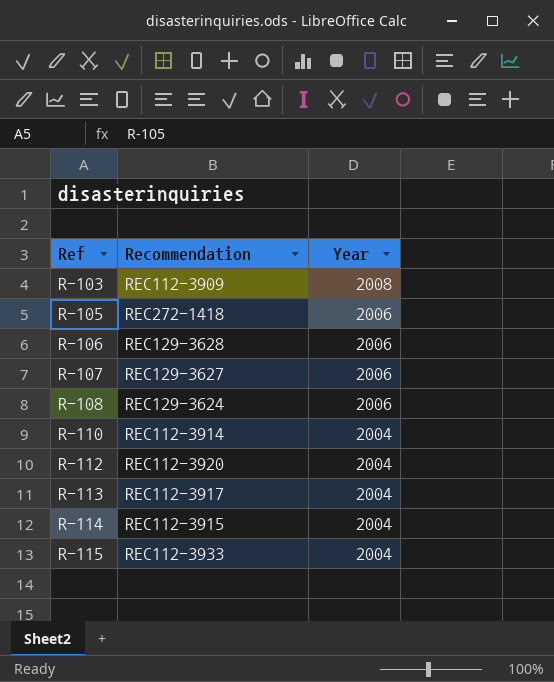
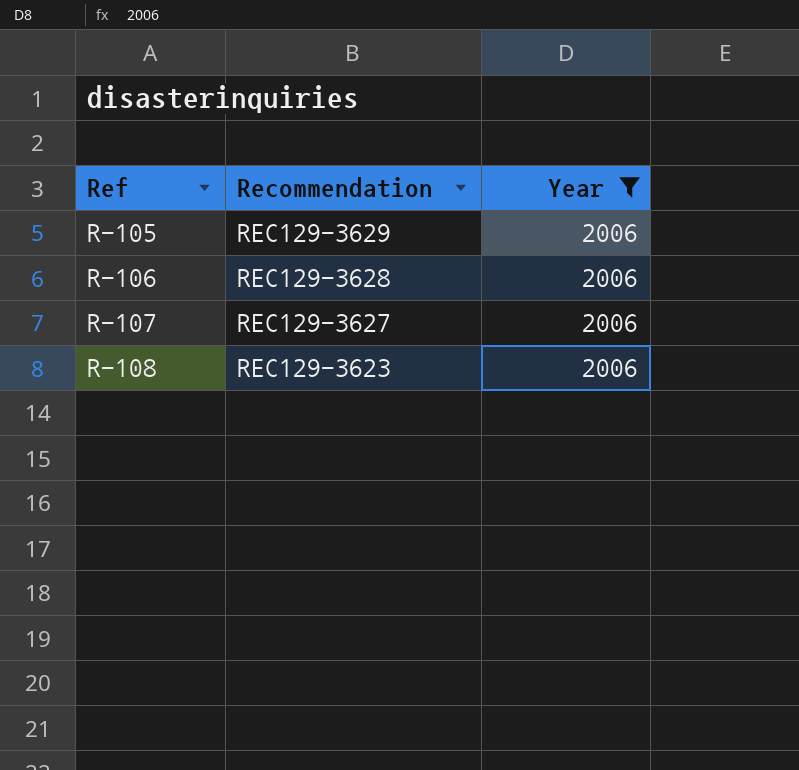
filter: none -> Year = 2006
R-105 | Recommendation: REC272-1418 -> REC129-3629
R-108 | Recommendation: REC129-3624 -> REC129-3623

